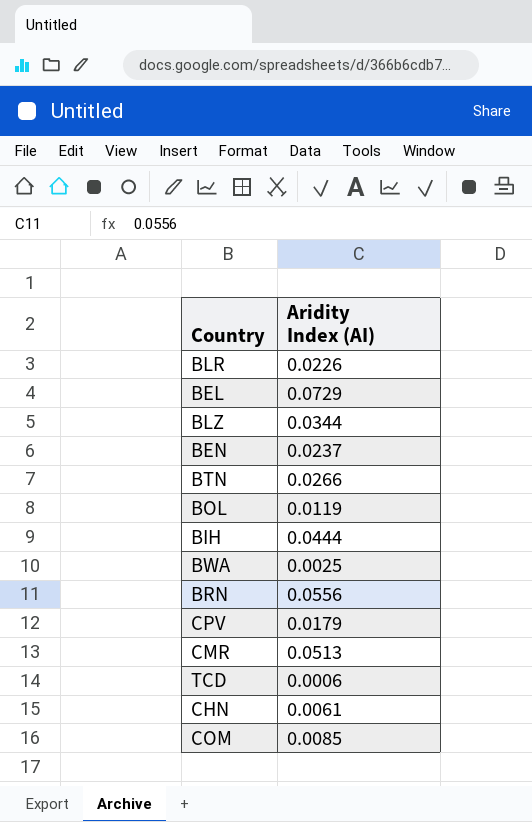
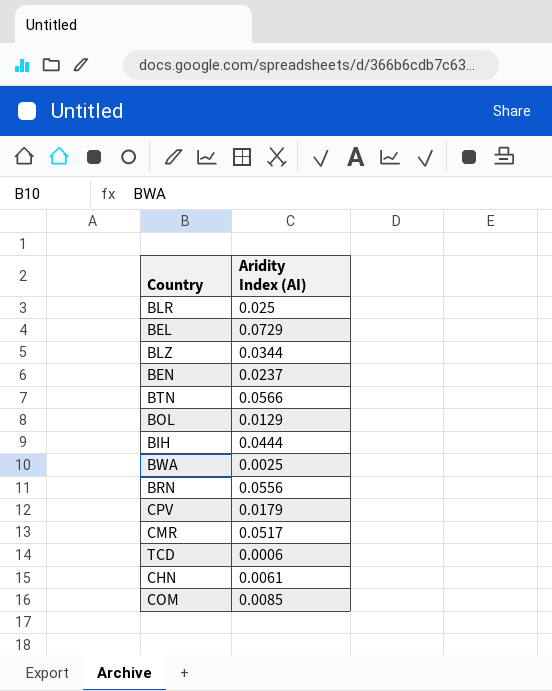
BLR | Aridity Index (AI): 0.0226 -> 0.025
BTN | Aridity Index (AI): 0.0266 -> 0.0566
BOL | Aridity Index (AI): 0.0119 -> 0.0129
CMR | Aridity Index (AI): 0.0513 -> 0.0517

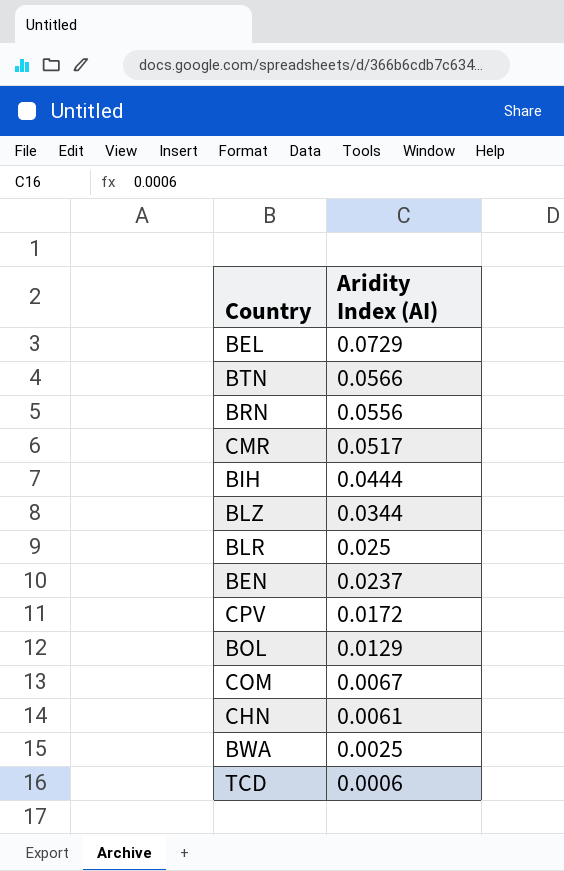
row order: none -> Aridity Index (AI) descending
CPV | Aridity Index (AI): 0.0179 -> 0.0172
COM | Aridity Index (AI): 0.0085 -> 0.0067

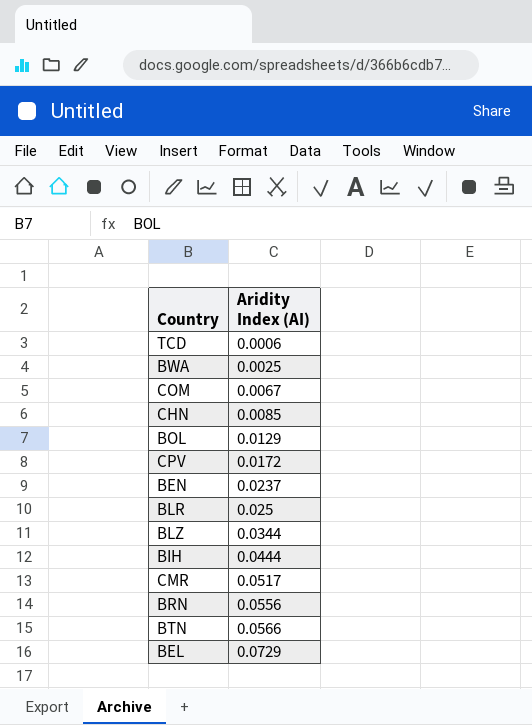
row order: Aridity Index (AI) descending -> Aridity Index (AI) ascending
CHN | Aridity Index (AI): 0.0061 -> 0.0085

